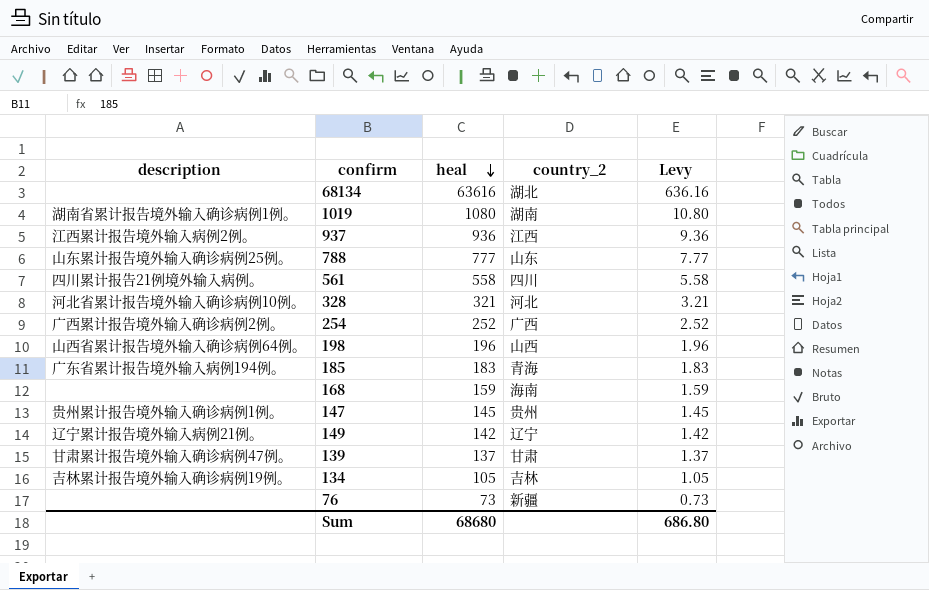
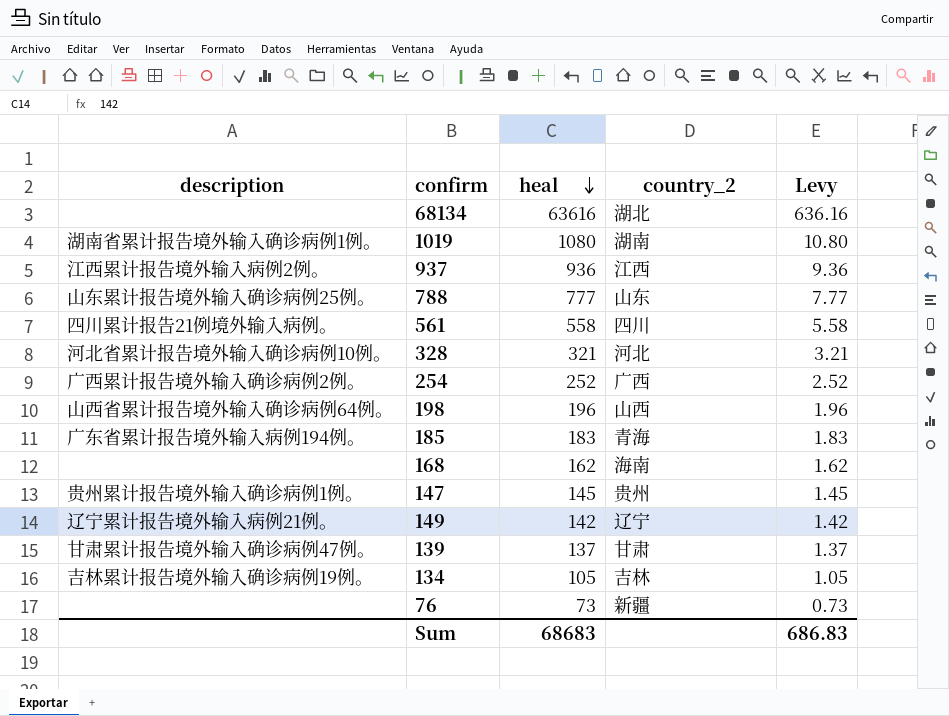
168 | heal: 159 -> 162
168 | Levy: 1.59 -> 1.62
Sum | heal: 68680 -> 68683
Sum | Levy: 686.80 -> 686.83

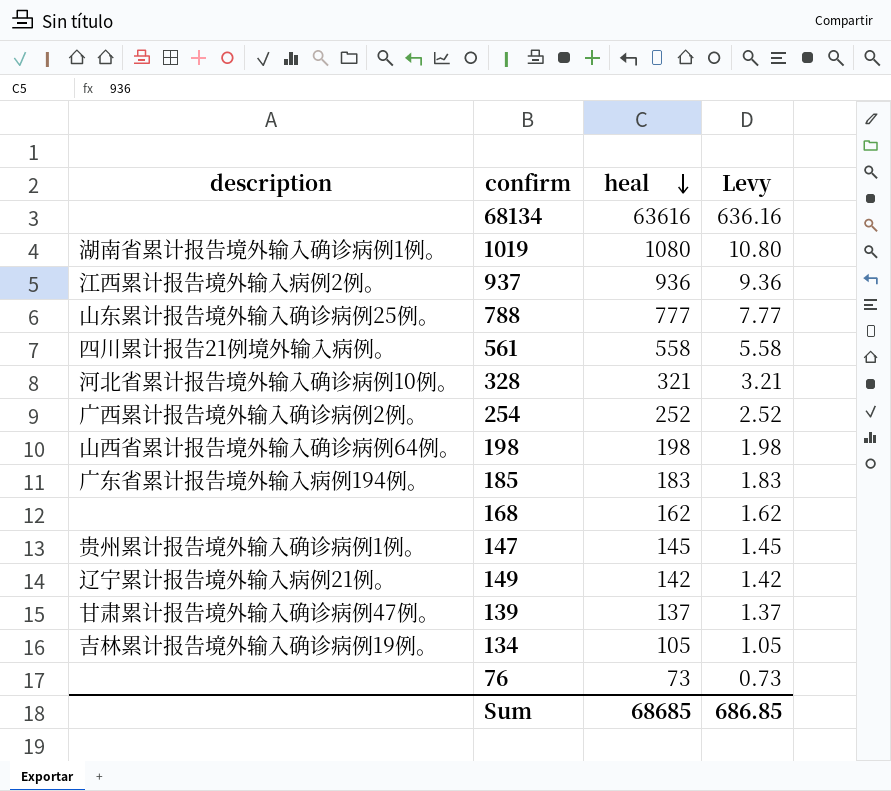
column country_2 | position: 4 -> none
198 | heal: 196 -> 198
198 | Levy: 1.96 -> 1.98
Sum | heal: 68683 -> 68685
Sum | Levy: 686.83 -> 686.85

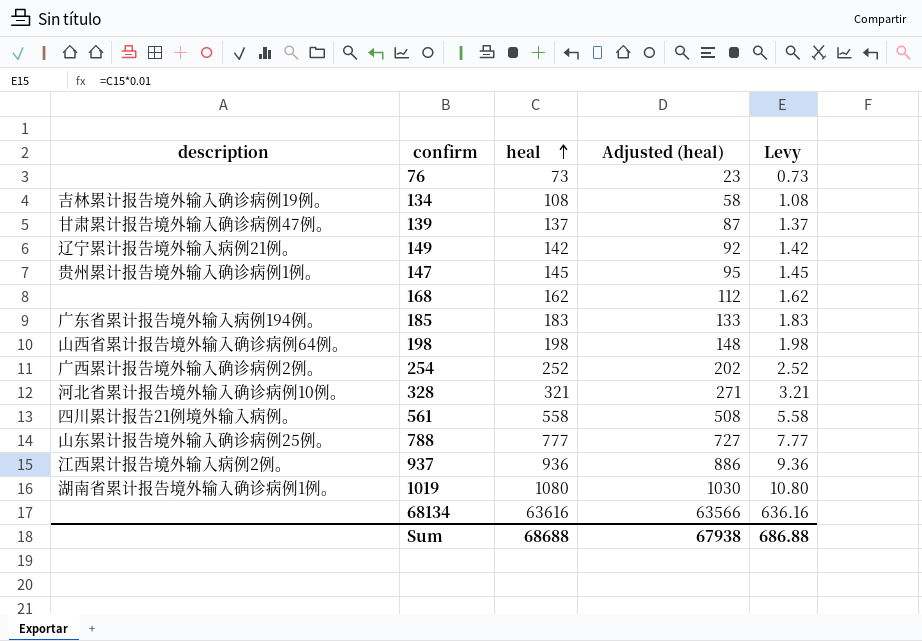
row order: heal descending -> heal ascending
column Adjusted (heal) | formula: none -> [heal] - 50
134 | heal: 105 -> 108
134 | Levy: 1.05 -> 1.08
Sum | heal: 68685 -> 68688
Sum | Levy: 686.85 -> 686.88

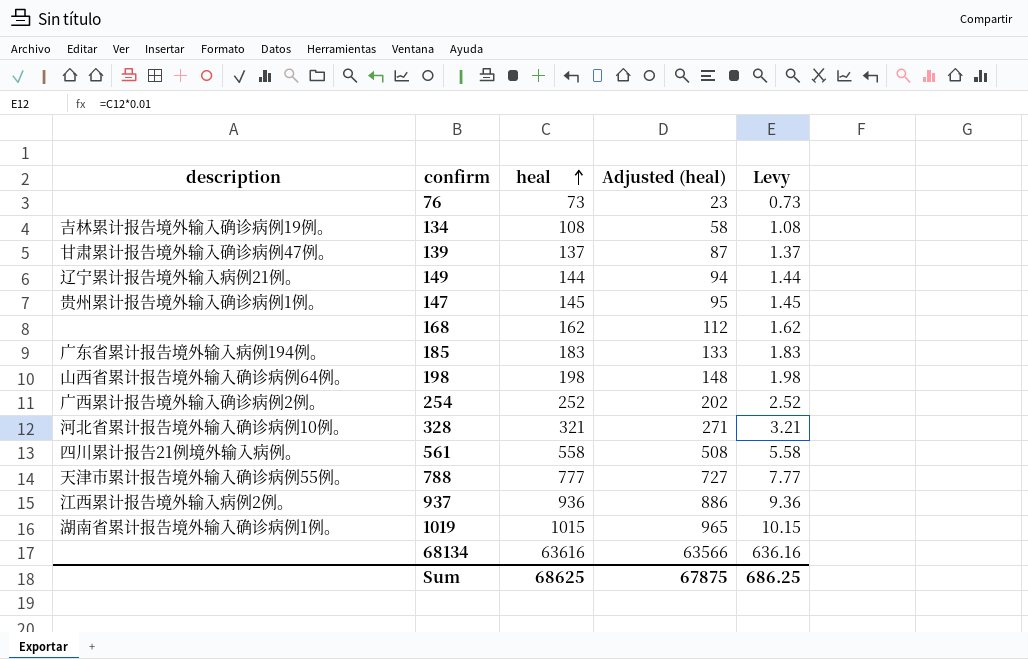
149 | heal: 142 -> 144
149 | Adjusted (heal): 92 -> 94
149 | Levy: 1.42 -> 1.44
788 | description: 山东累计报告境外输入确诊病例25例。 -> 天津市累计报告境外输入确诊病例55例。
1019 | heal: 1080 -> 1015
1019 | Adjusted (heal): 1030 -> 965
1019 | Levy: 10.80 -> 10.15
Sum | heal: 68688 -> 68625
Sum | Adjusted (heal): 67938 -> 67875
Sum | Levy: 686.88 -> 686.25

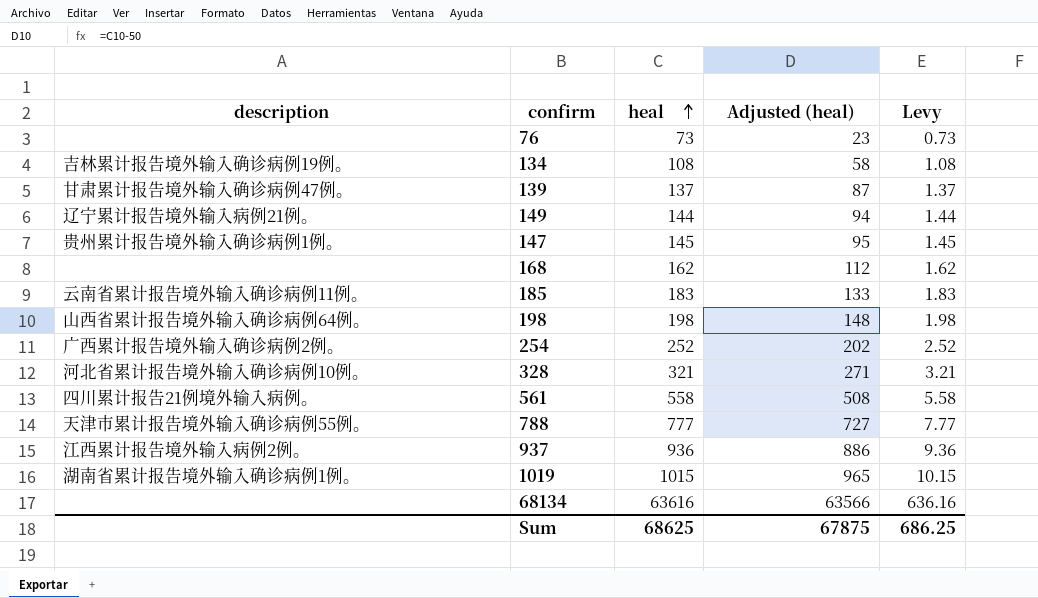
185 | description: 广东省累计报告境外输入病例194例。 -> 云南省累计报告境外输入确诊病例11例。

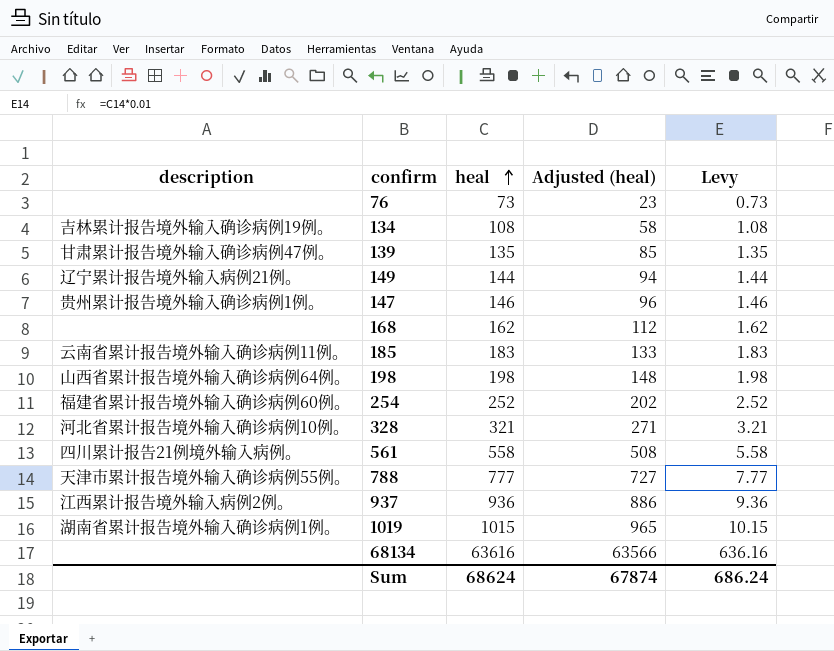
139 | heal: 137 -> 135
139 | Adjusted (heal): 87 -> 85
139 | Levy: 1.37 -> 1.35
147 | heal: 145 -> 146
147 | Adjusted (heal): 95 -> 96
147 | Levy: 1.45 -> 1.46
254 | description: 广西累计报告境外输入确诊病例2例。 -> 福建省累计报告境外输入确诊病例60例。
Sum | heal: 68625 -> 68624
Sum | Adjusted (heal): 67875 -> 67874
Sum | Levy: 686.25 -> 686.24

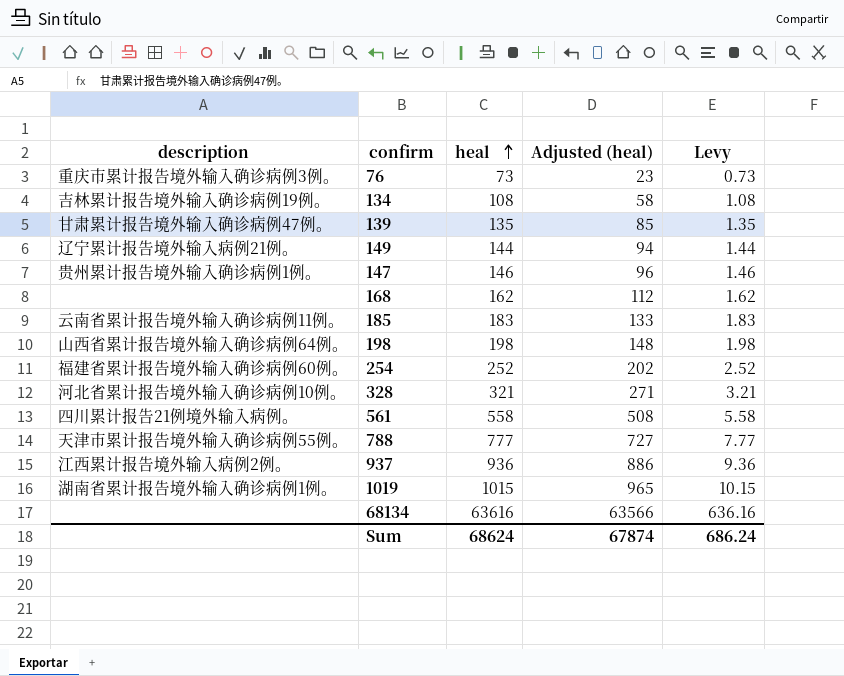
76 | description: none -> 重庆市累计报告境外输入确诊病例3例。

